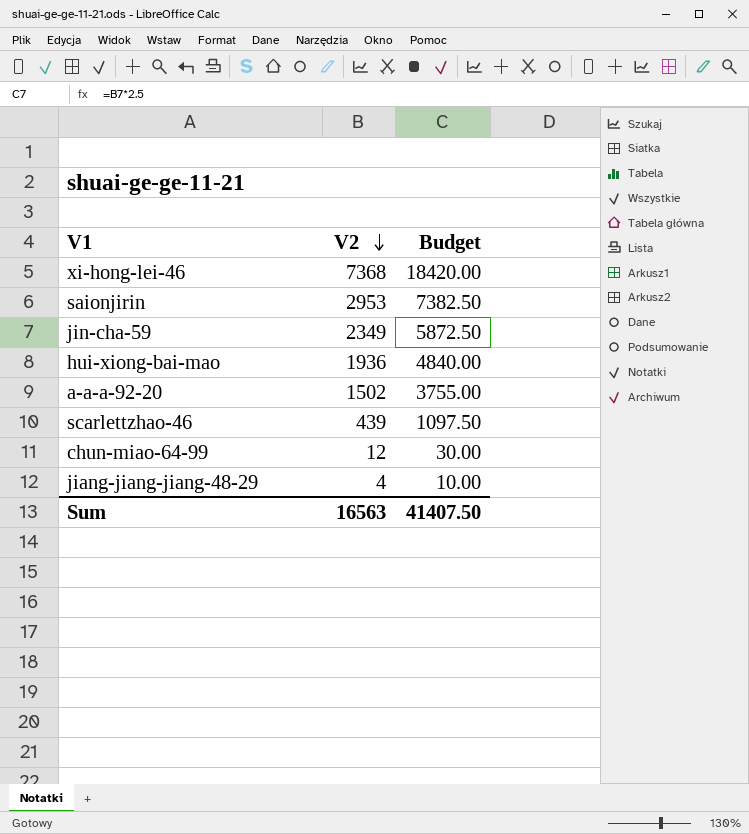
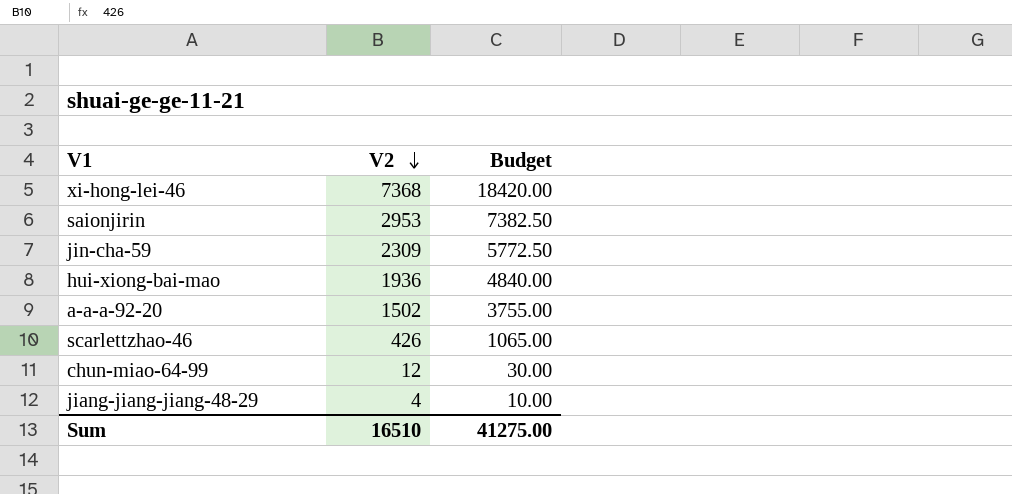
jin-cha-59 | V2: 2349 -> 2309
jin-cha-59 | Budget: 5872.50 -> 5772.50
scarlettzhao-46 | V2: 439 -> 426
scarlettzhao-46 | Budget: 1097.50 -> 1065.00
Sum | V2: 16563 -> 16510
Sum | Budget: 41407.50 -> 41275.00

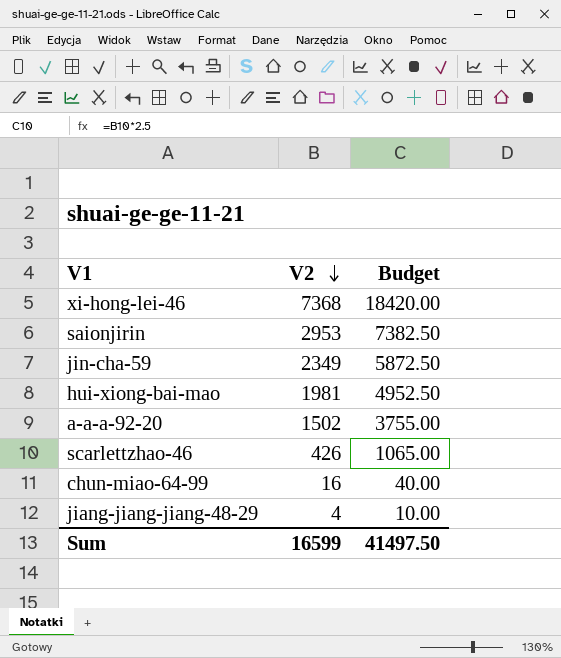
jin-cha-59 | V2: 2309 -> 2349
jin-cha-59 | Budget: 5772.50 -> 5872.50
hui-xiong-bai-mao | V2: 1936 -> 1981
hui-xiong-bai-mao | Budget: 4840.00 -> 4952.50
chun-miao-64-99 | V2: 12 -> 16
chun-miao-64-99 | Budget: 30.00 -> 40.00
Sum | V2: 16510 -> 16599
Sum | Budget: 41275.00 -> 41497.50

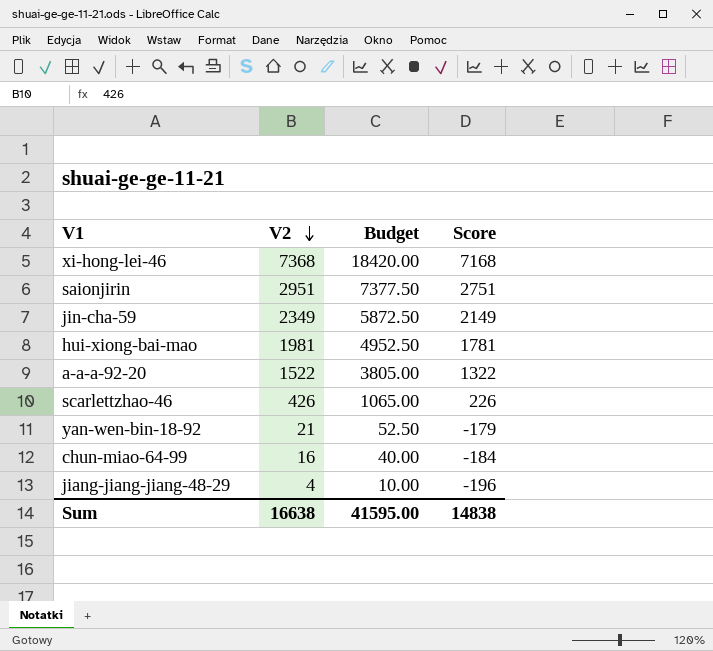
column Score | formula: none -> [V2] - 200
saionjirin | V2: 2953 -> 2951
saionjirin | Budget: 7382.50 -> 7377.50
a-a-a-92-20 | V2: 1502 -> 1522
a-a-a-92-20 | Budget: 3755.00 -> 3805.00
row yan-wen-bin-18-92: none -> 21 | 52.50 | -179
Sum | V2: 16599 -> 16638
Sum | Budget: 41497.50 -> 41595.00

